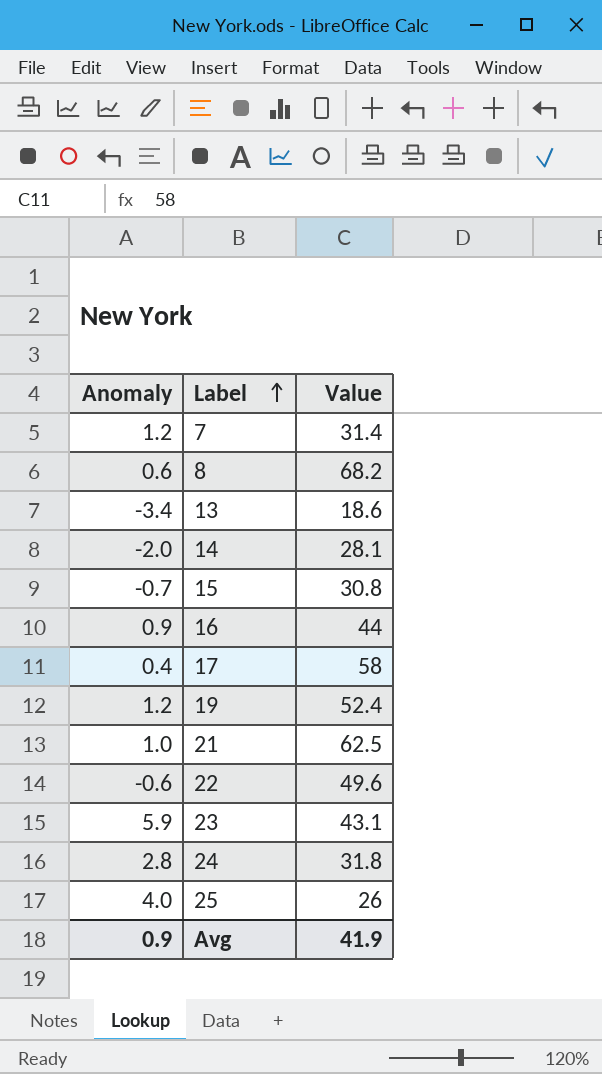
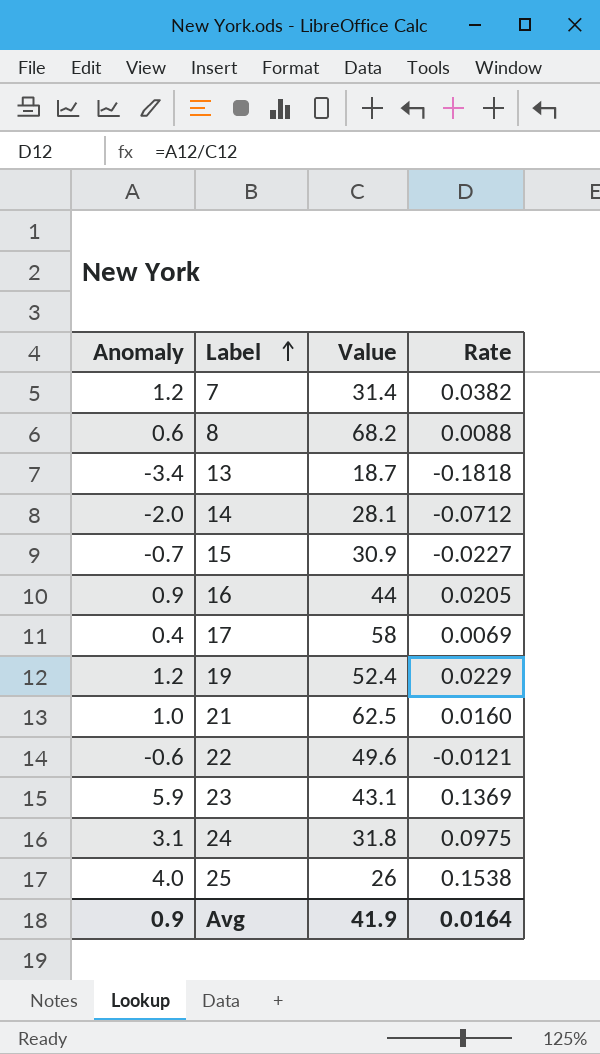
column Rate | formula: none -> [Anomaly] / [Value]
13 | Value: 18.6 -> 18.7
15 | Value: 30.8 -> 30.9
24 | Anomaly: 2.8 -> 3.1

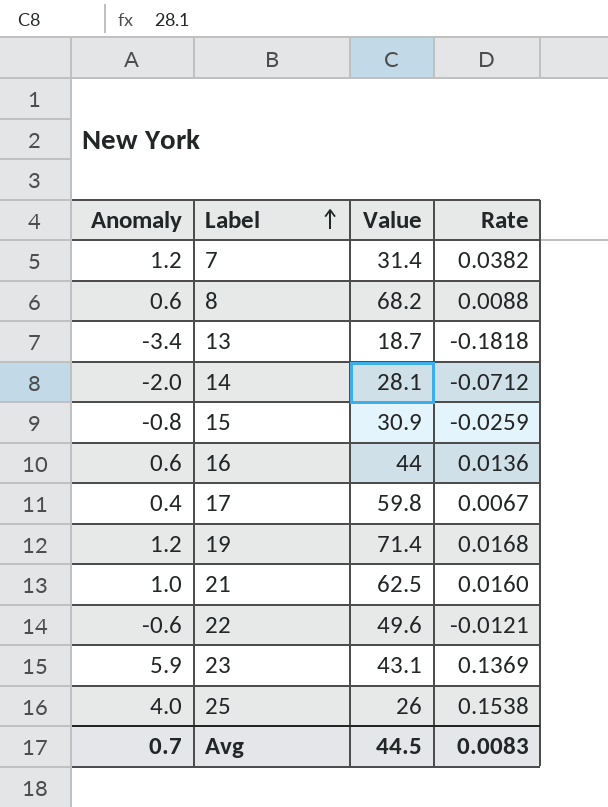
row 24: 3.1 | 31.8 | 0.0975 -> none
15 | Anomaly: -0.7 -> -0.8
15 | Rate: -0.0227 -> -0.0259
16 | Anomaly: 0.9 -> 0.6
16 | Rate: 0.0205 -> 0.0136
17 | Value: 58 -> 59.8
17 | Rate: 0.0069 -> 0.0067
19 | Value: 52.4 -> 71.4
19 | Rate: 0.0229 -> 0.0168
Avg | Anomaly: 0.9 -> 0.7
Avg | Value: 41.9 -> 44.5
Avg | Rate: 0.0164 -> 0.0083

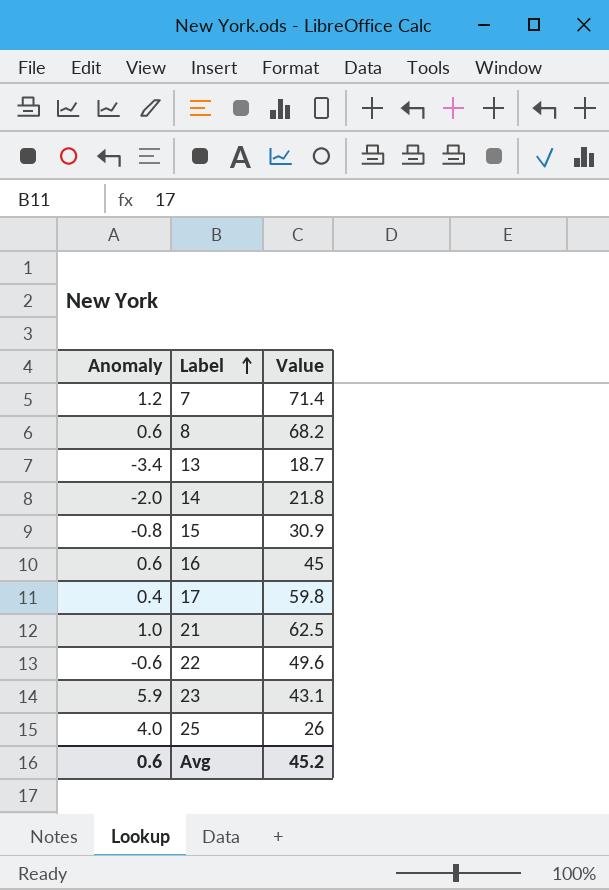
column Rate | formula: [Anomaly] / [Value] -> none
row 19: 1.2 | 71.4 | 0.0168 -> none
7 | Value: 31.4 -> 71.4
14 | Value: 28.1 -> 21.8
16 | Value: 44 -> 45
Avg | Anomaly: 0.7 -> 0.6
Avg | Value: 44.5 -> 45.2

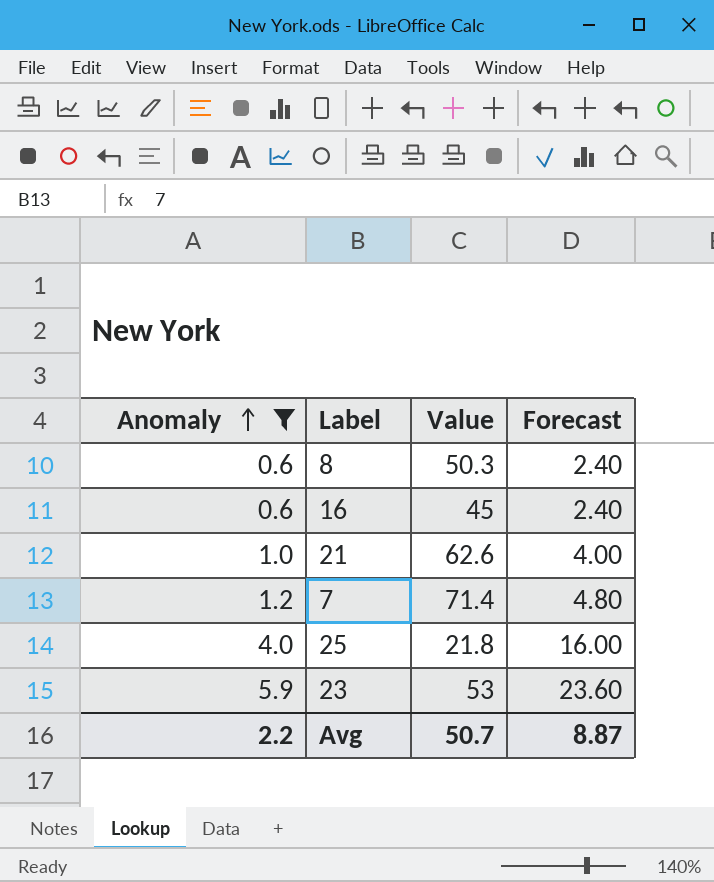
filter: none -> Anomaly >= 0.6
row order: Label ascending -> Anomaly ascending
column Forecast | formula: none -> [Anomaly] * 4
8 | Value: 68.2 -> 50.3
21 | Value: 62.5 -> 62.6
25 | Value: 26 -> 21.8
23 | Value: 43.1 -> 53
Avg | Anomaly: 0.6 -> 2.2
Avg | Value: 45.2 -> 50.7

